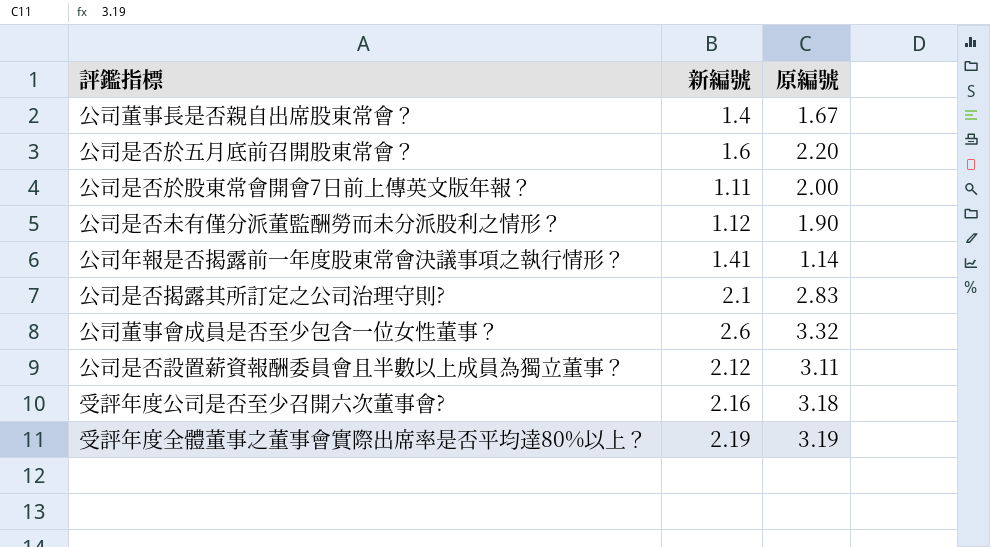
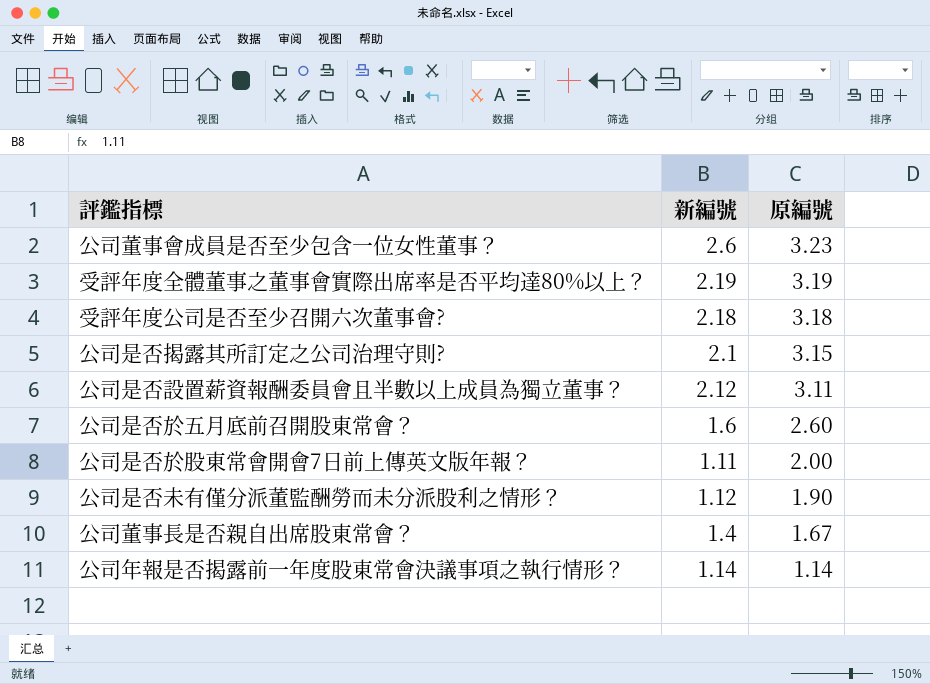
row order: none -> 原編號 descending
公司董事會成員是否至少包含一位女性董事？ | 原編號: 3.32 -> 3.23
受評年度公司是否至少召開六次董事會? | 新編號: 2.16 -> 2.18
公司是否揭露其所訂定之公司治理守則? | 原編號: 2.83 -> 3.15
公司是否於五月底前召開股東常會？ | 原編號: 2.20 -> 2.60
公司年報是否揭露前一年度股東常會決議事項之執行情形？ | 新編號: 1.41 -> 1.14

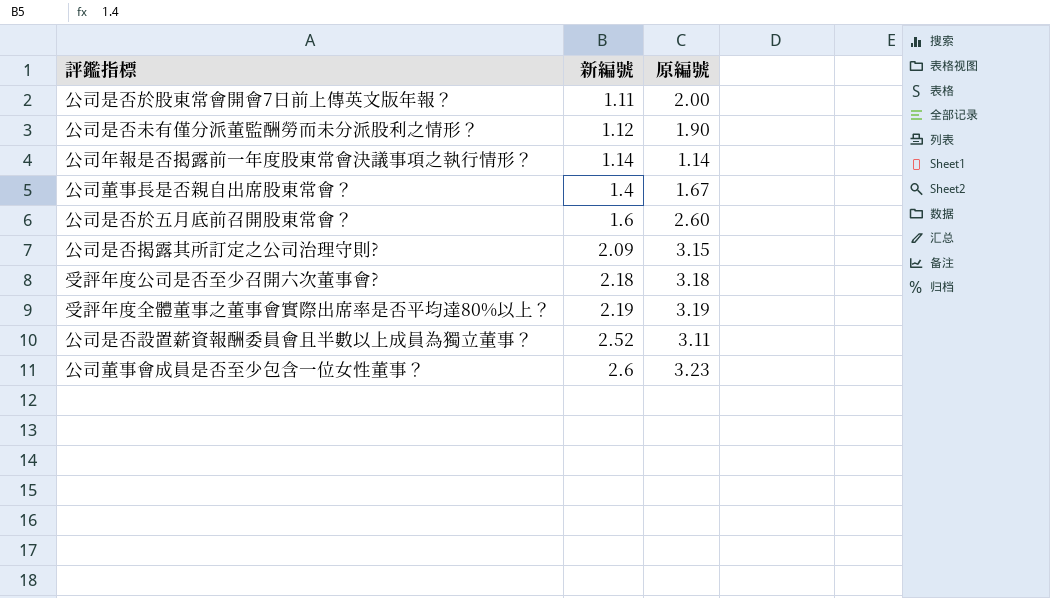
row order: 原編號 descending -> 新編號 ascending
公司是否揭露其所訂定之公司治理守則? | 新編號: 2.1 -> 2.09
公司是否設置薪資報酬委員會且半數以上成員為獨立董事？ | 新編號: 2.12 -> 2.52

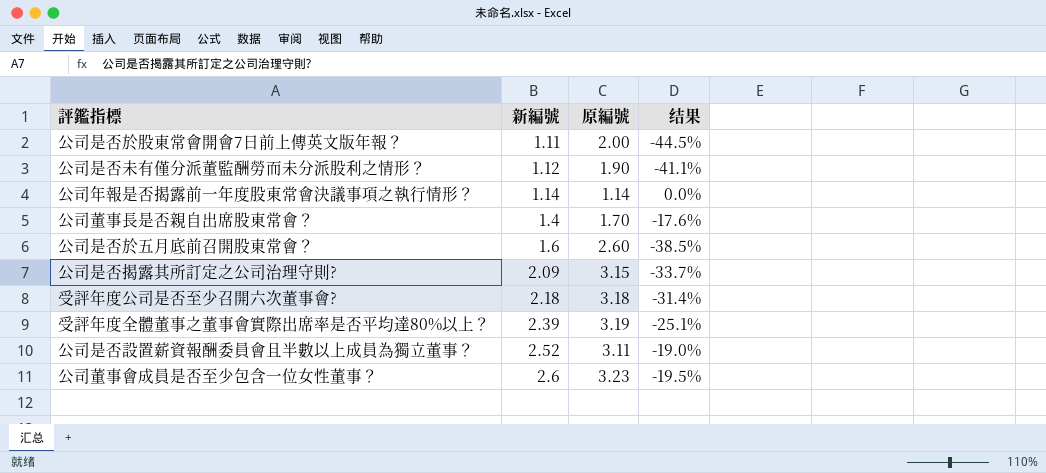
column 结果 | formula: none -> ([新編號] - [原編號]) / [原編號]
公司董事長是否親自出席股東常會？ | 原編號: 1.67 -> 1.70
受評年度全體董事之董事會實際出席率是否平均達80%以上？ | 新編號: 2.19 -> 2.39

